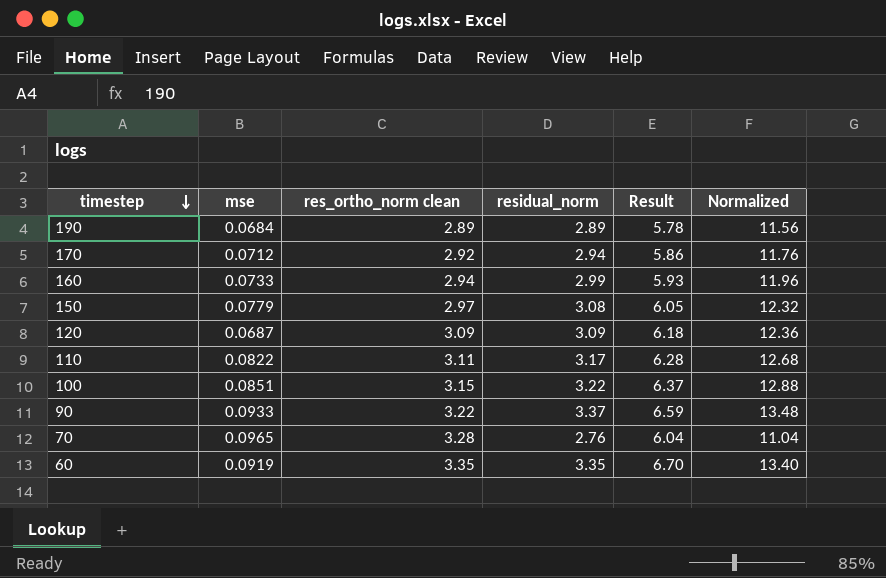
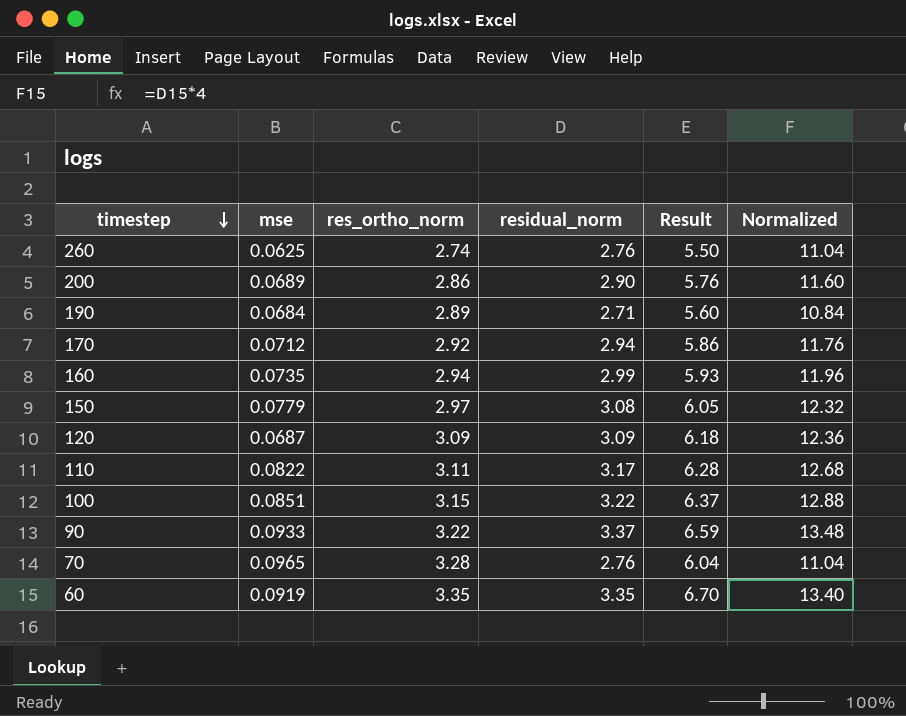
column name: res_ortho_norm clean -> res_ortho_norm
row 260: none -> 0.0625 | 2.74 | 2.76 | 5.50 | 11.04
row 200: none -> 0.0689 | 2.86 | 2.90 | 5.76 | 11.60
190 | residual_norm: 2.89 -> 2.71
190 | Result: 5.78 -> 5.60
190 | Normalized: 11.56 -> 10.84
160 | mse: 0.0733 -> 0.0735

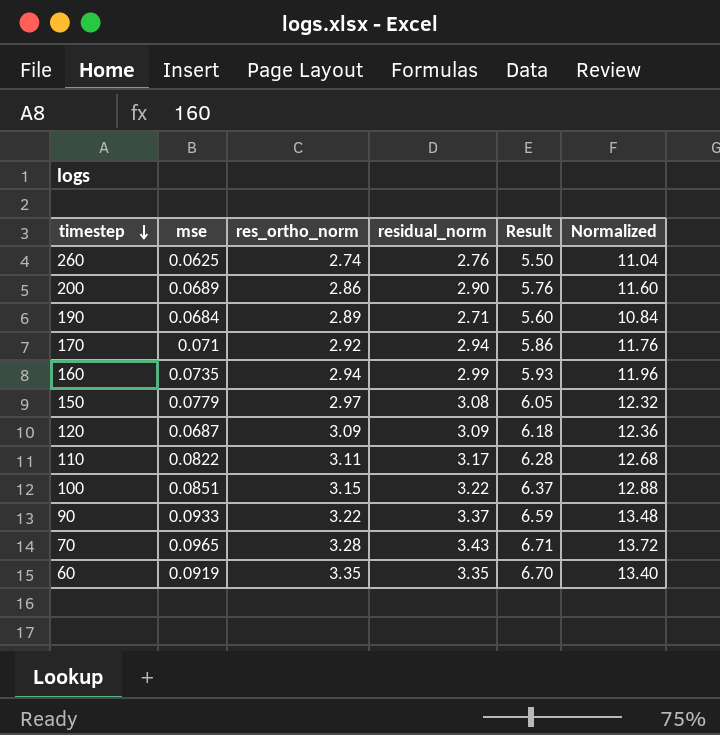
170 | mse: 0.0712 -> 0.071
70 | residual_norm: 2.76 -> 3.43
70 | Result: 6.04 -> 6.71
70 | Normalized: 11.04 -> 13.72

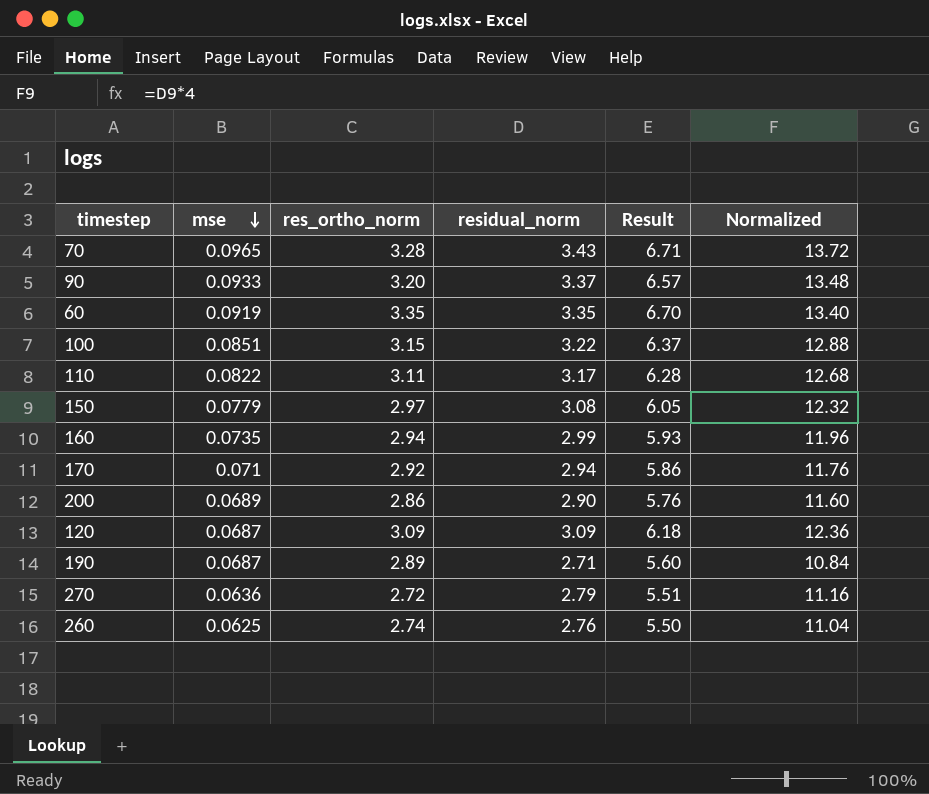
row order: timestep descending -> mse descending
90 | res_ortho_norm: 3.22 -> 3.20
90 | Result: 6.59 -> 6.57
190 | mse: 0.0684 -> 0.0687
row 270: none -> 0.0636 | 2.72 | 2.79 | 5.51 | 11.16

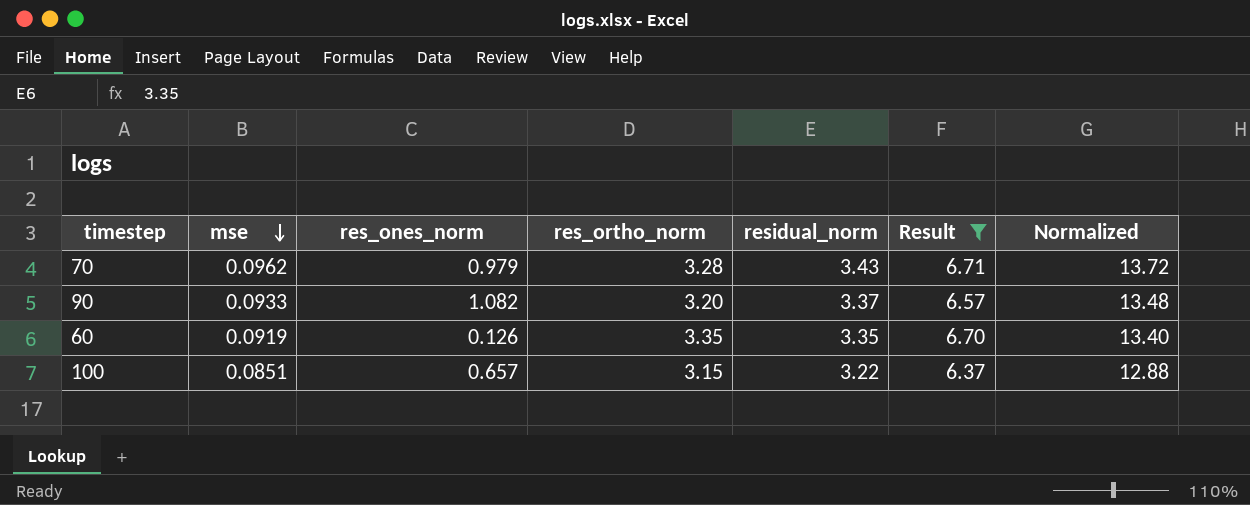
filter: none -> Result >= 6.37
column res_ones_norm | position: none -> 3
70 | mse: 0.0965 -> 0.0962

